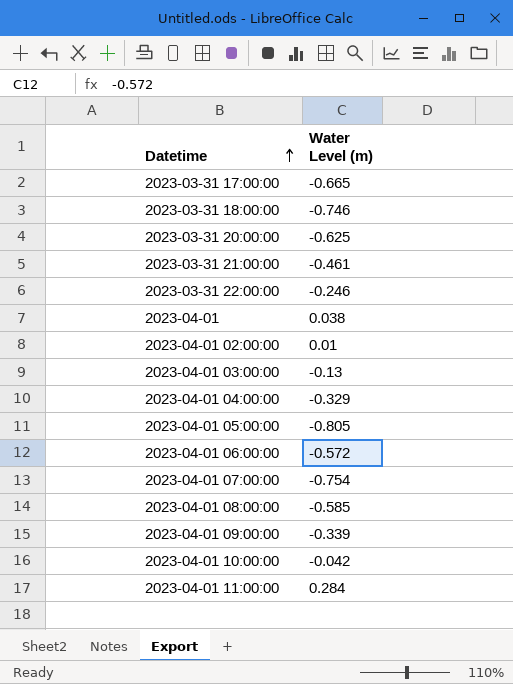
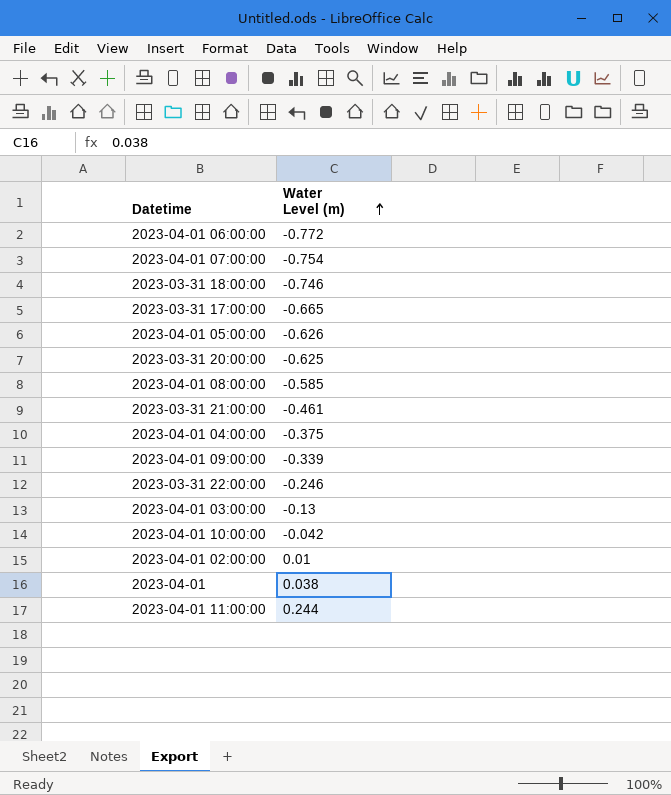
row order: Datetime ascending -> Water Level (m) ascending
2023-04-01 06:00:00 | Water Level (m): -0.572 -> -0.772
2023-04-01 05:00:00 | Water Level (m): -0.805 -> -0.626
2023-04-01 04:00:00 | Water Level (m): -0.329 -> -0.375
2023-04-01 11:00:00 | Water Level (m): 0.284 -> 0.244

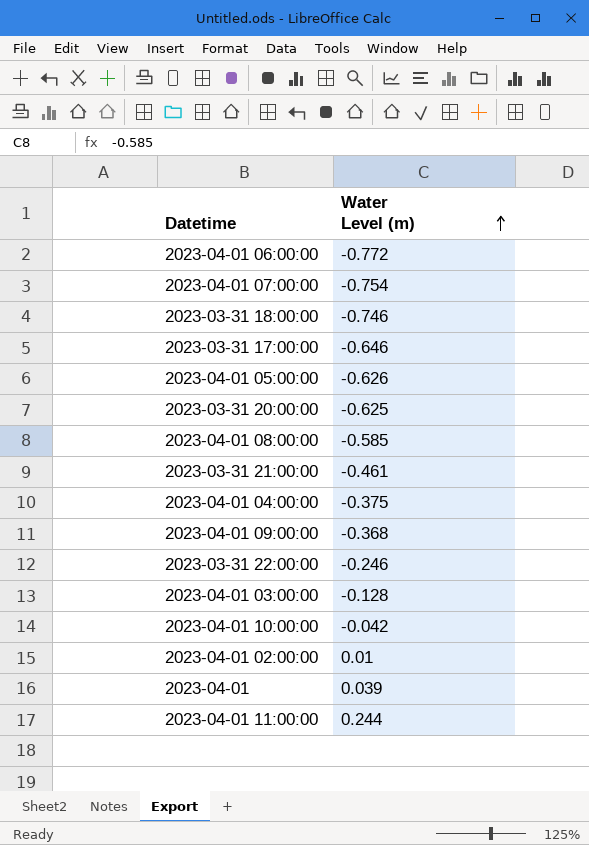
2023-03-31 17:00:00 | Water Level (m): -0.665 -> -0.646
2023-04-01 09:00:00 | Water Level (m): -0.339 -> -0.368
2023-04-01 03:00:00 | Water Level (m): -0.13 -> -0.128
2023-04-01 | Water Level (m): 0.038 -> 0.039

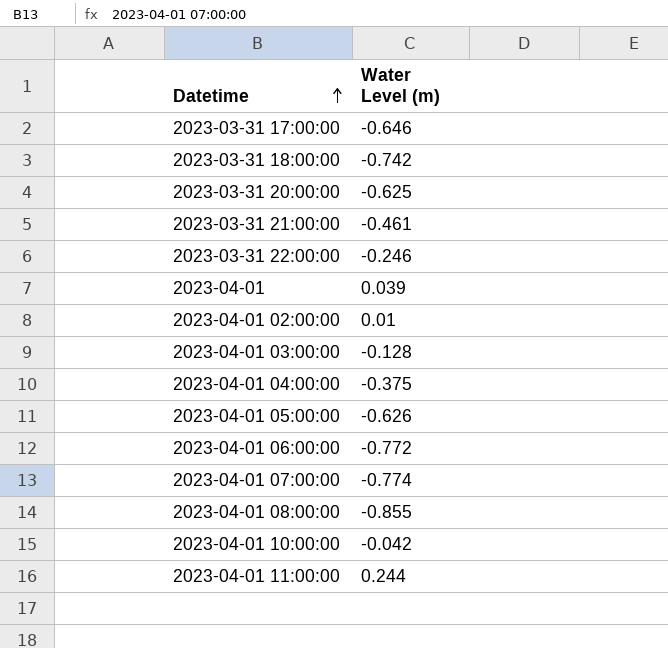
row order: Water Level (m) ascending -> Datetime ascending
row 2023-04-01 09:00:00: -0.368 -> none
2023-03-31 18:00:00 | Water Level (m): -0.746 -> -0.742
2023-04-01 07:00:00 | Water Level (m): -0.754 -> -0.774
2023-04-01 08:00:00 | Water Level (m): -0.585 -> -0.855

